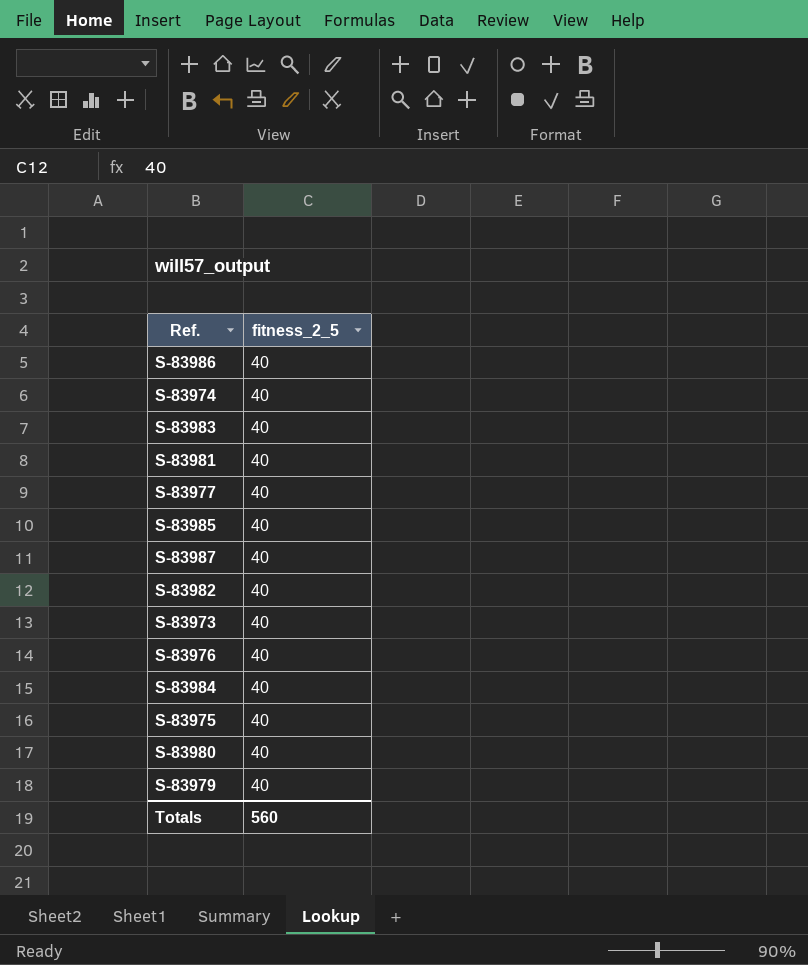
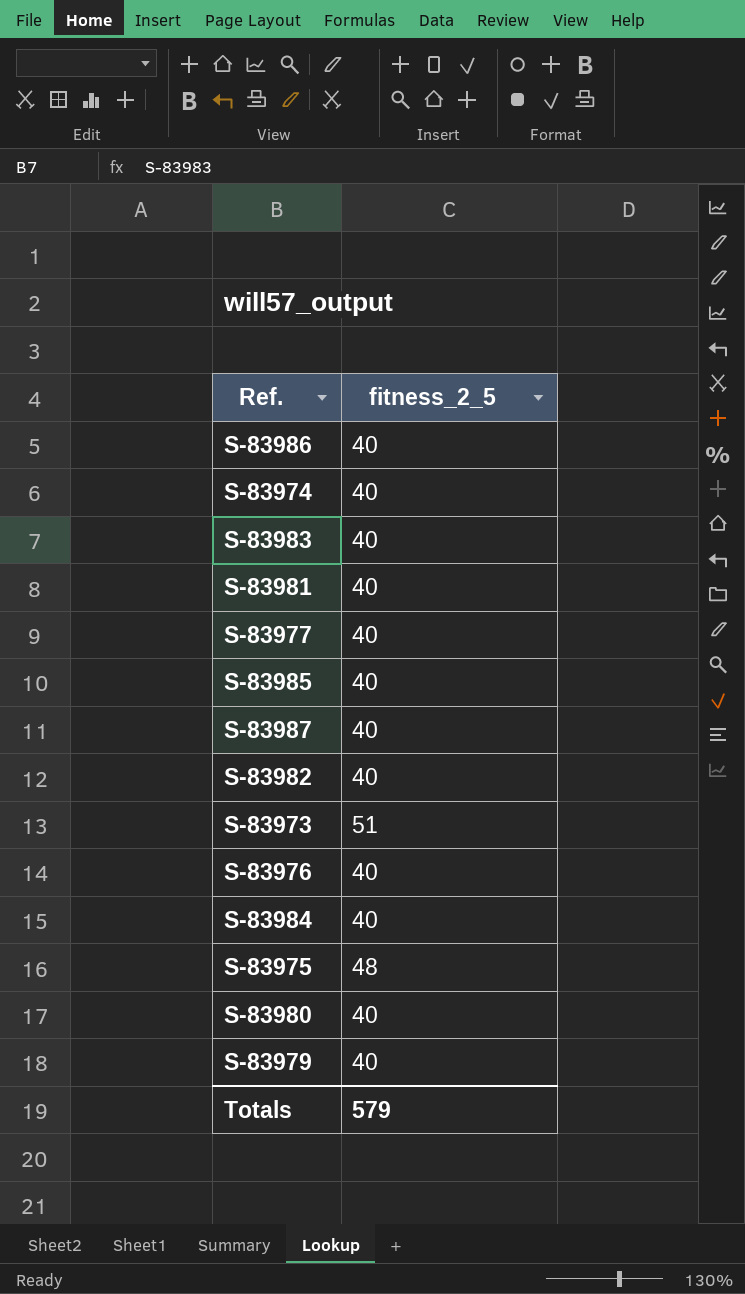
S-83973 | fitness_2_5: 40 -> 51
S-83975 | fitness_2_5: 40 -> 48
Totals | fitness_2_5: 560 -> 579

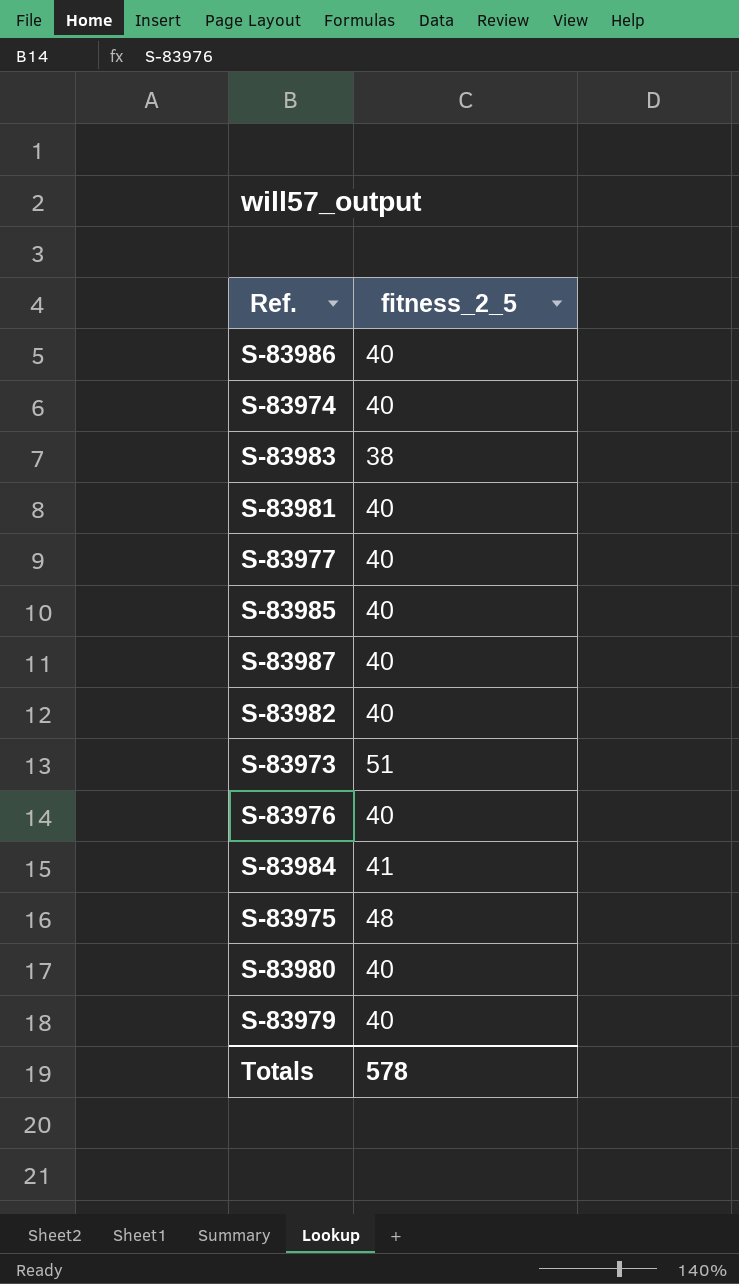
S-83983 | fitness_2_5: 40 -> 38
S-83984 | fitness_2_5: 40 -> 41
Totals | fitness_2_5: 579 -> 578

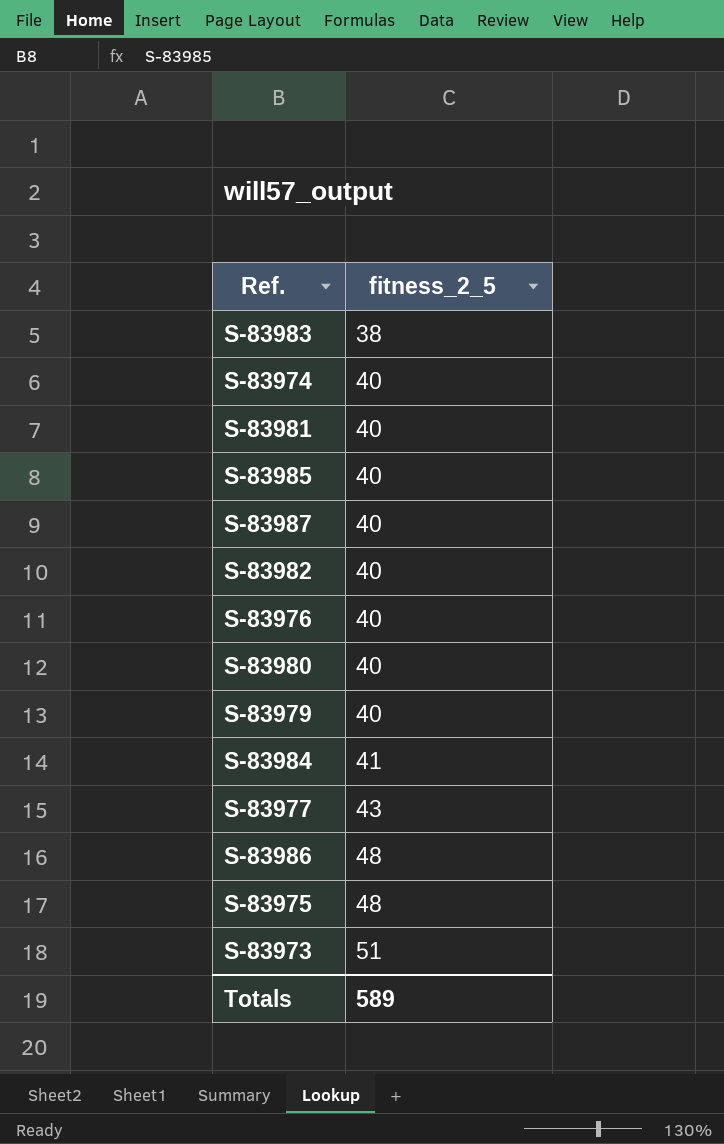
row order: none -> fitness_2_5 ascending
S-83977 | fitness_2_5: 40 -> 43
S-83986 | fitness_2_5: 40 -> 48
Totals | fitness_2_5: 578 -> 589

